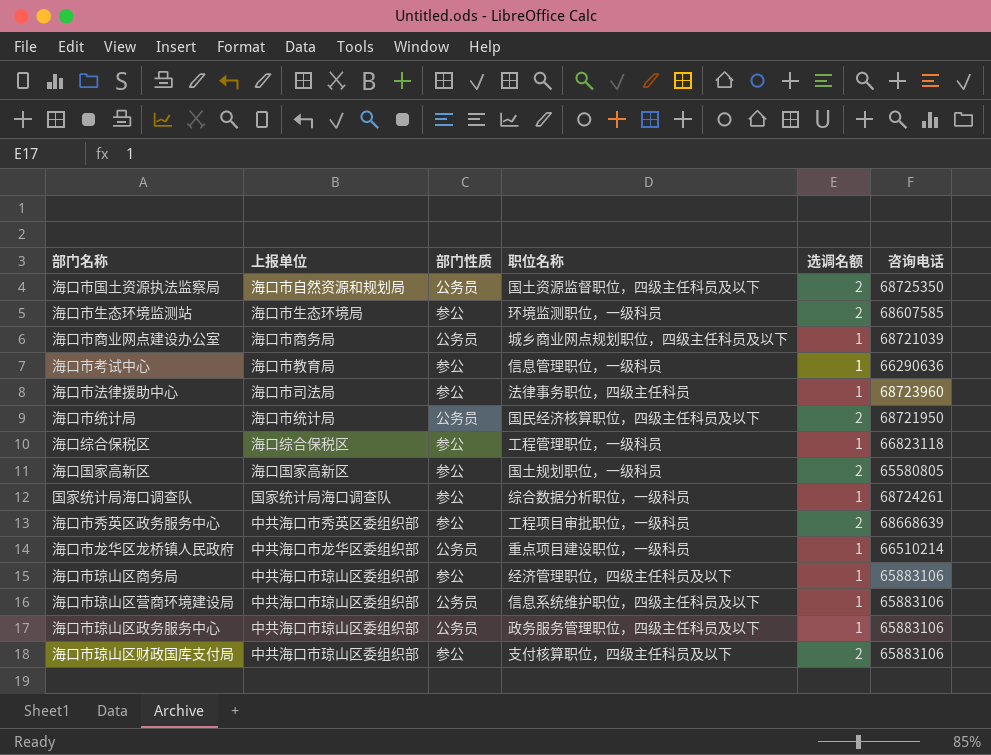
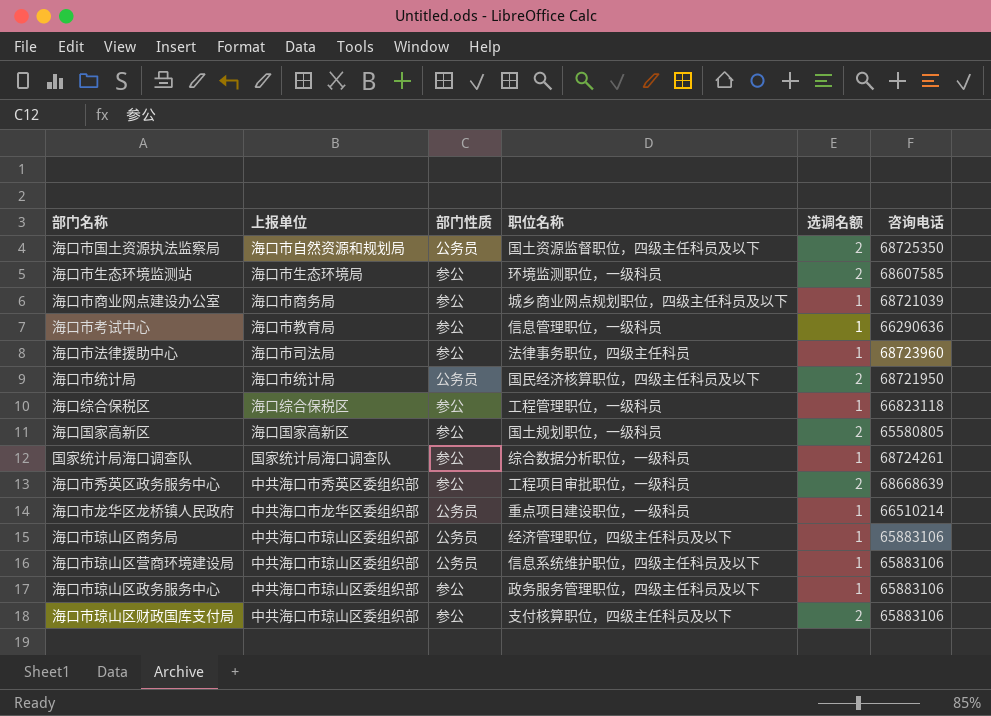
海口市商业网点建设办公室 | 部门性质: 公务员 -> 参公
海口市琼山区商务局 | 部门性质: 参公 -> 公务员
海口市琼山区政务服务中心 | 部门性质: 公务员 -> 参公

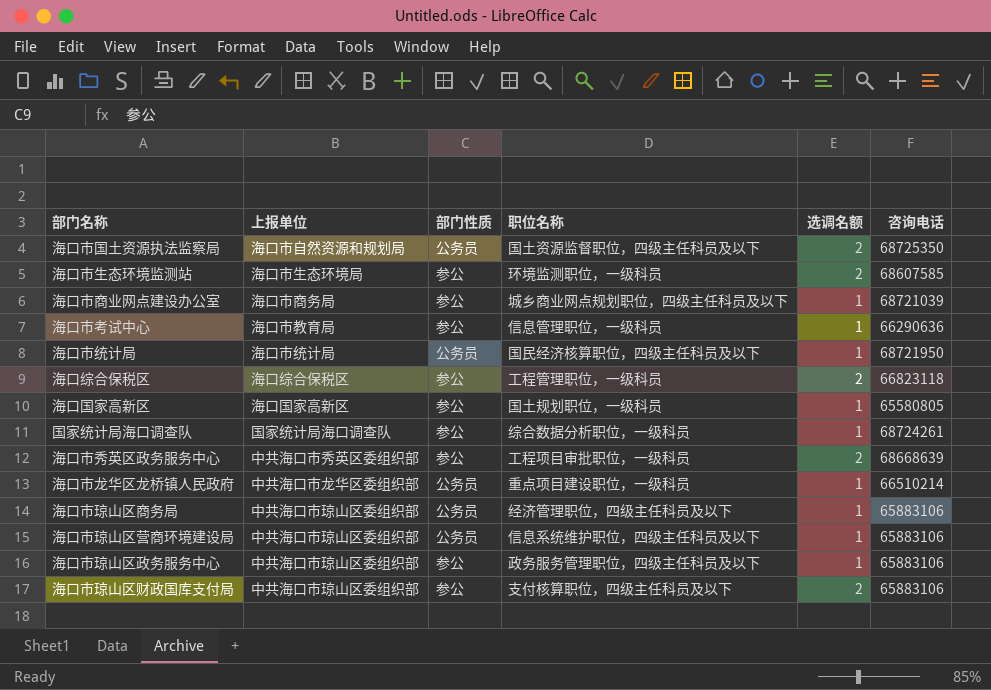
row 海口市法律援助中心: 海口市司法局 | 参公 | 法律事务职位，四级主任科员 | 1 | 68723960 -> none
海口市统计局 | 选调名额: 2 -> 1
海口综合保税区 | 选调名额: 1 -> 2
海口国家高新区 | 选调名额: 2 -> 1

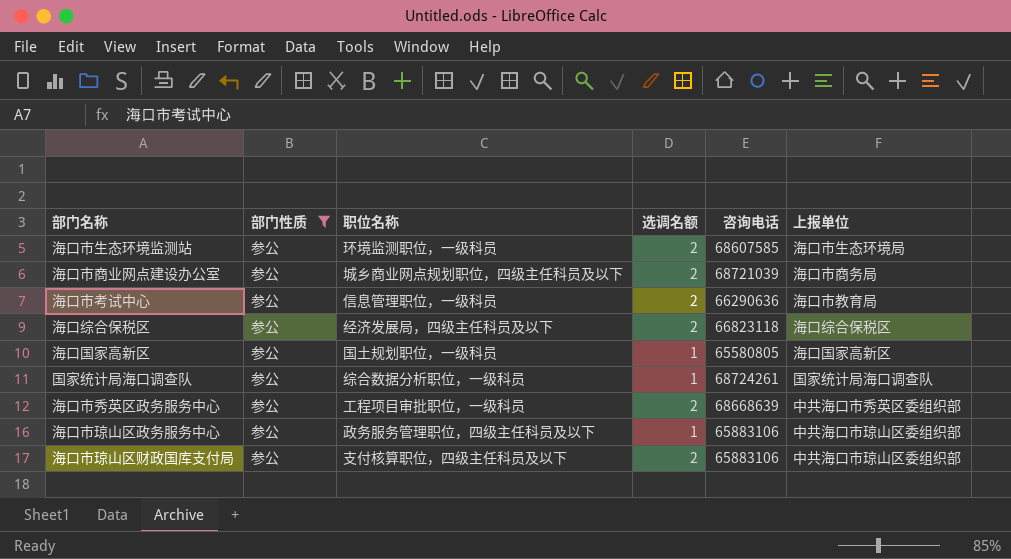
filter: none -> 部门性质 = 参公
column 上报单位 | position: 2 -> 6
海口市商业网点建设办公室 | 选调名额: 1 -> 2
海口市考试中心 | 选调名额: 1 -> 2
海口综合保税区 | 职位名称: 工程管理职位，一级科员 -> 经济发展局，四级主任科员及以下

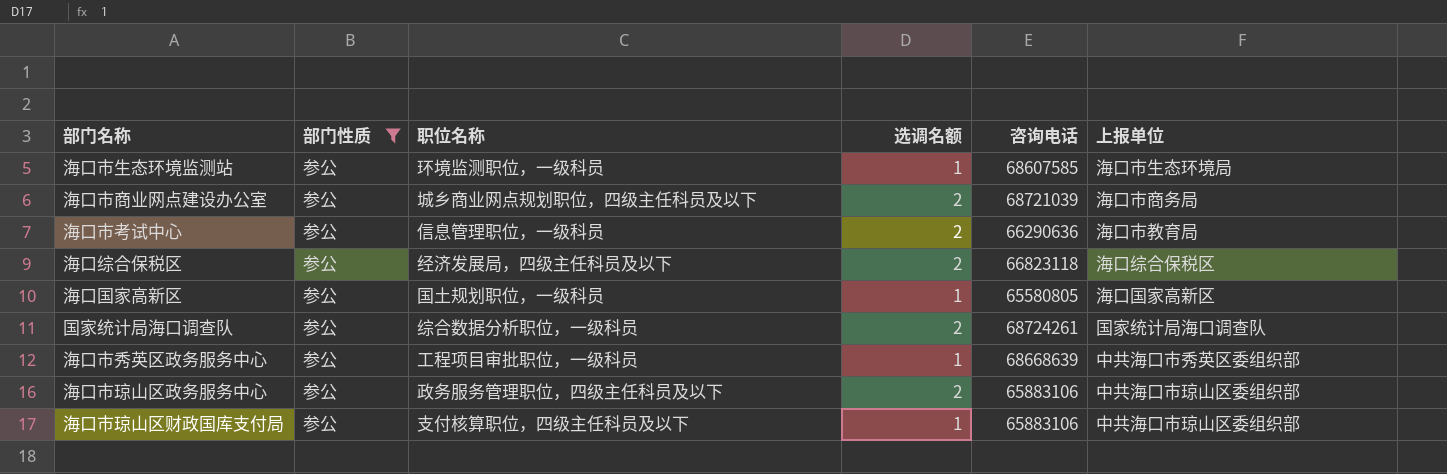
海口市生态环境监测站 | 选调名额: 2 -> 1
国家统计局海口调查队 | 选调名额: 1 -> 2
海口市秀英区政务服务中心 | 选调名额: 2 -> 1
海口市琼山区政务服务中心 | 选调名额: 1 -> 2
海口市琼山区财政国库支付局 | 选调名额: 2 -> 1

